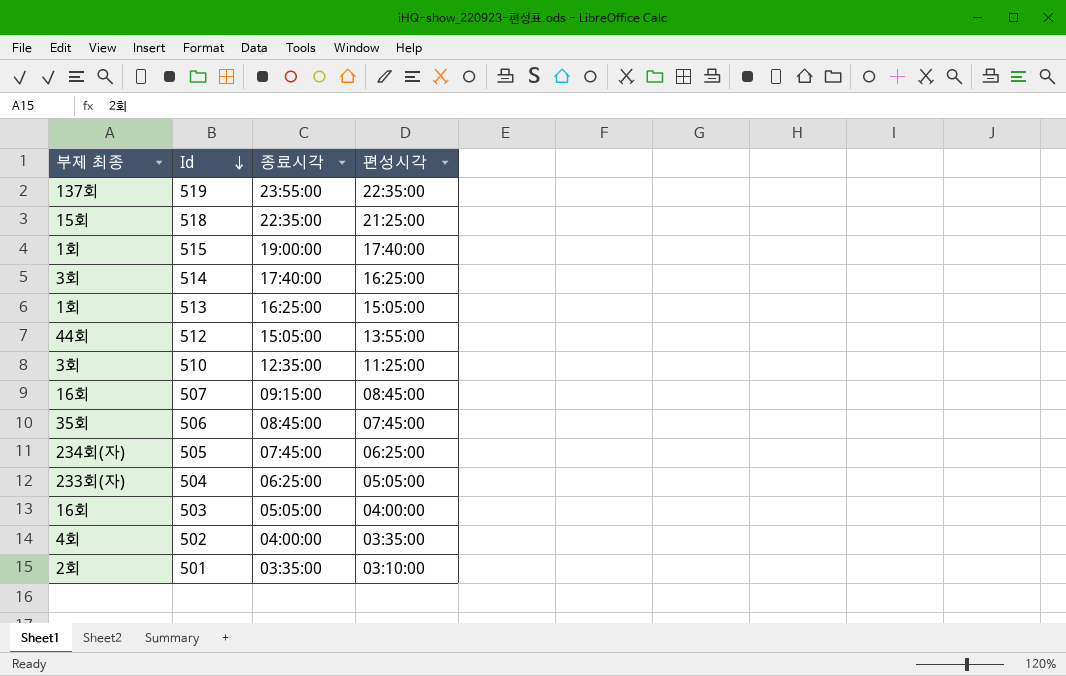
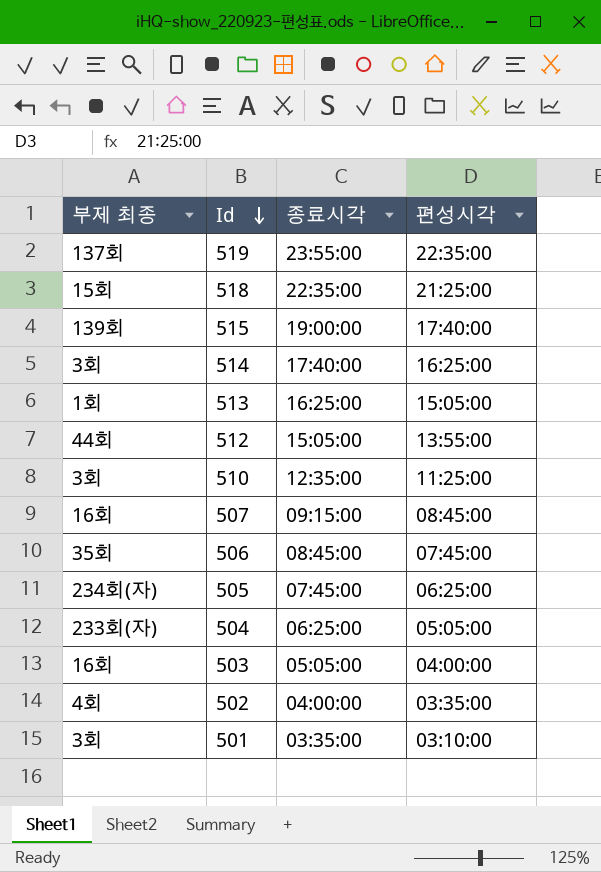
515 | 부제 최종: 1회 -> 139회
501 | 부제 최종: 2회 -> 3회

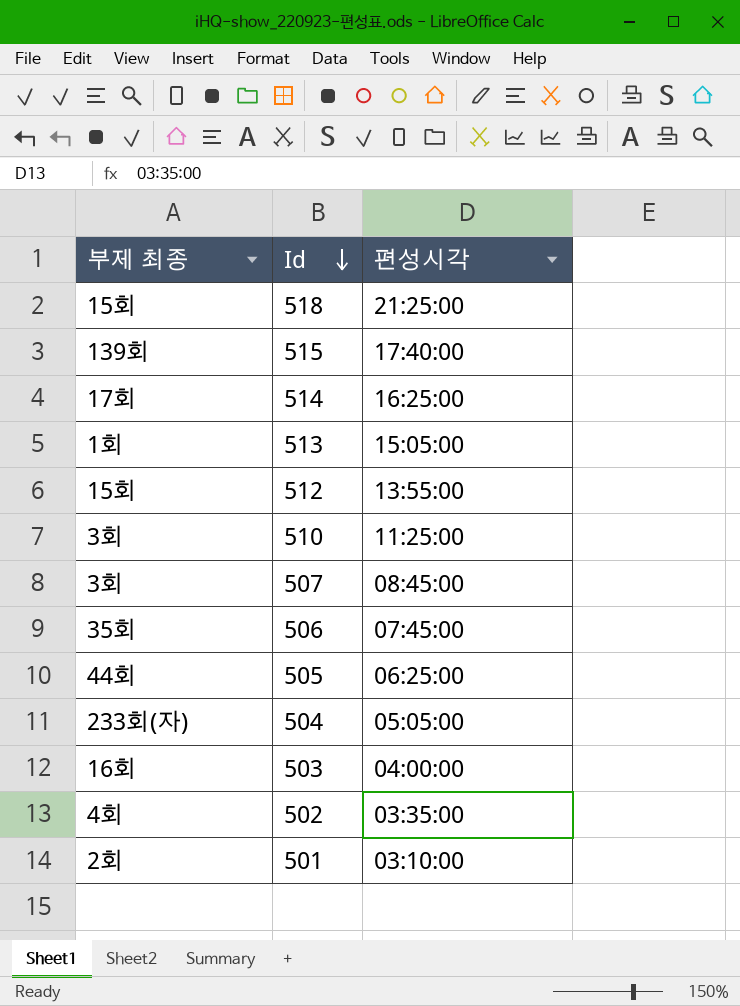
column 종료시각 | position: 3 -> none
row 519: 137회 | 23:55:00 | 22:35:00 -> none
514 | 부제 최종: 3회 -> 17회
512 | 부제 최종: 44회 -> 15회
507 | 부제 최종: 16회 -> 3회
505 | 부제 최종: 234회(자) -> 44회
501 | 부제 최종: 3회 -> 2회

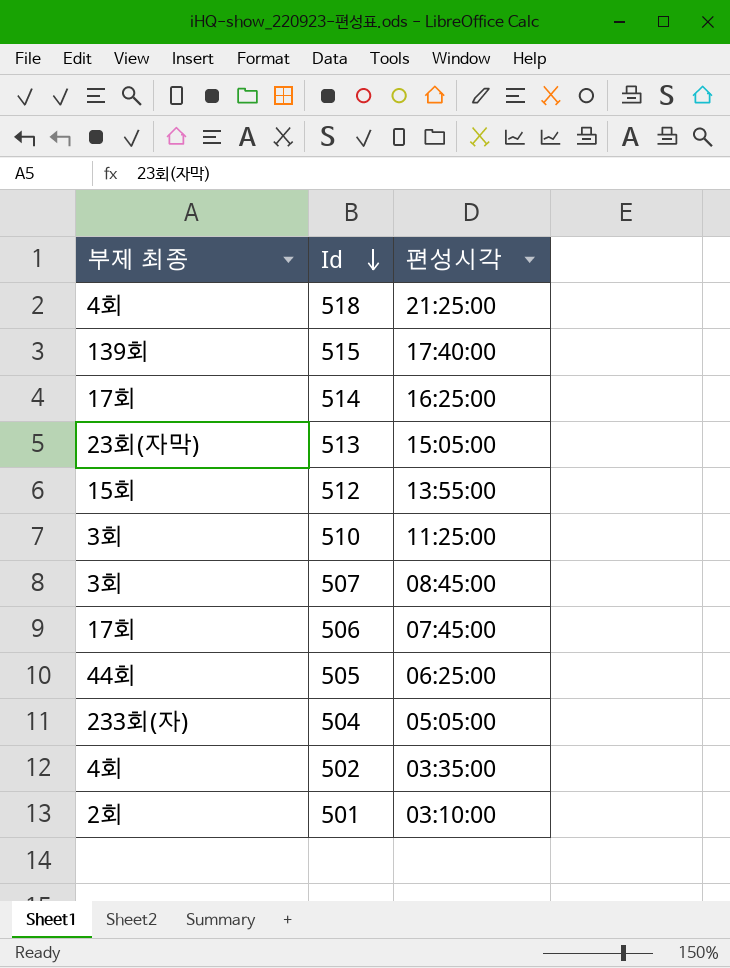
row 503: 16회 | 04:00:00 -> none
518 | 부제 최종: 15회 -> 4회
513 | 부제 최종: 1회 -> 23회(자막)
506 | 부제 최종: 35회 -> 17회

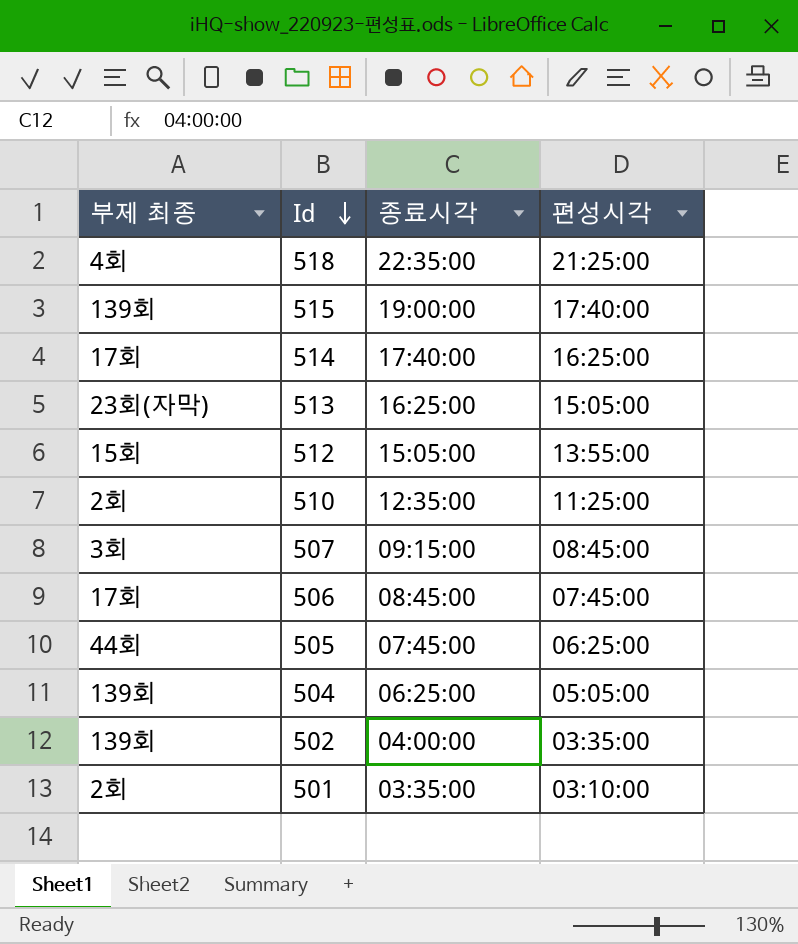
column 종료시각 | position: none -> 3
510 | 부제 최종: 3회 -> 2회
504 | 부제 최종: 233회(자) -> 139회
502 | 부제 최종: 4회 -> 139회

